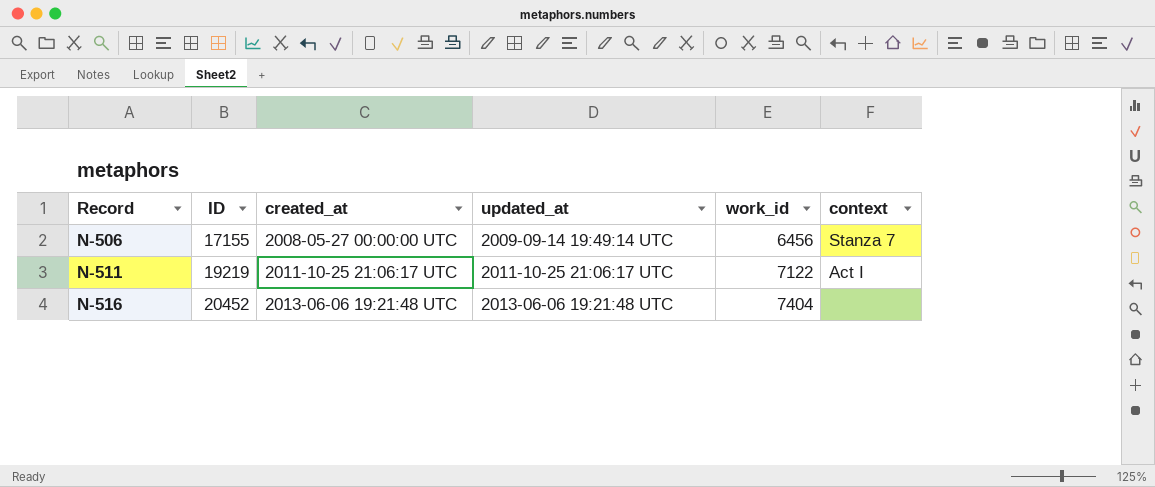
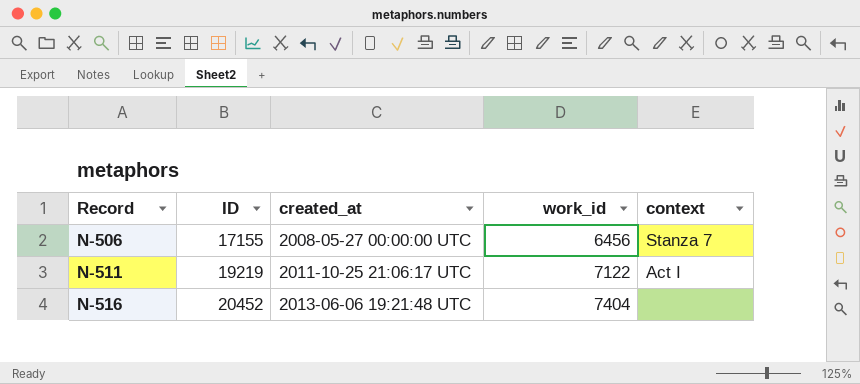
column updated_at | position: 4 -> none

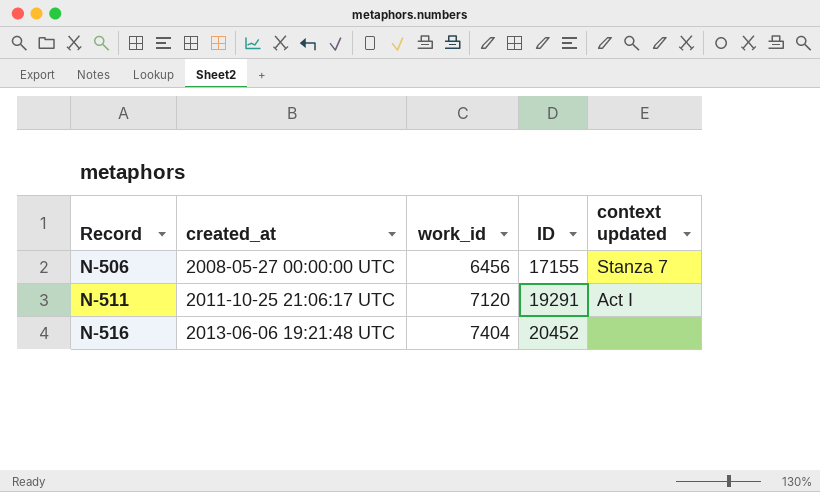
column ID | position: 2 -> 4
column name: context -> context updated
N-511 | work_id: 7122 -> 7120
N-511 | ID: 19219 -> 19291

